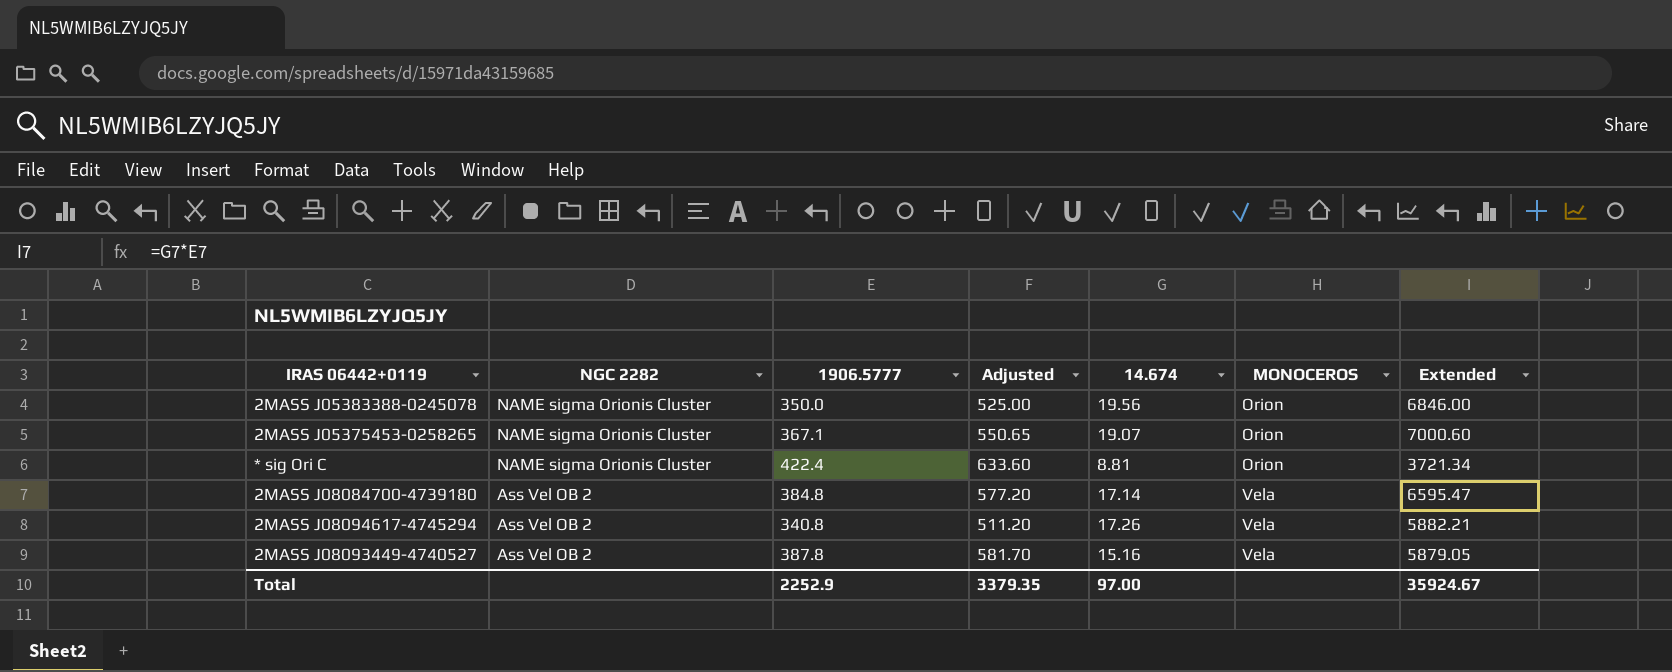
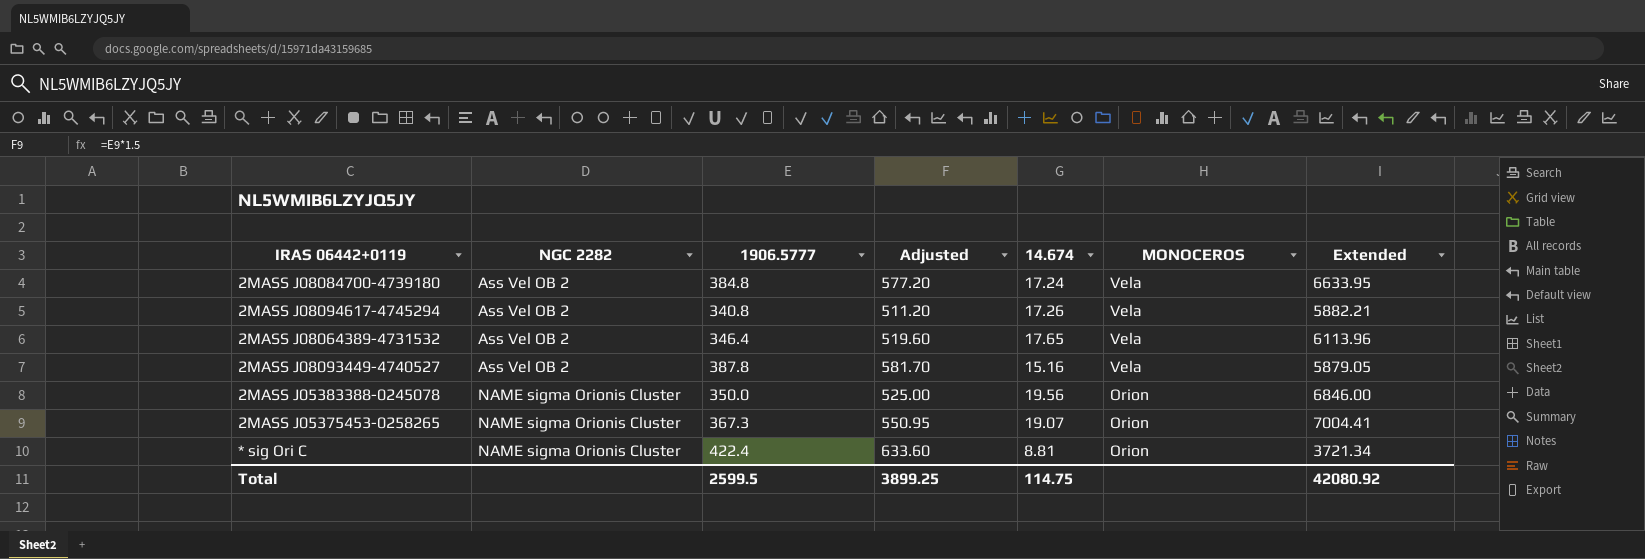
row order: NGC 2282 descending -> NGC 2282 ascending
2MASS J08084700-4739180 | 14.674: 17.14 -> 17.24
2MASS J08084700-4739180 | Extended: 6595.47 -> 6633.95
row 2MASS J08064389-4731532: none -> Ass Vel OB 2 | 346.4 | 519.60 | 17.65 | Vela | 6113.96
2MASS J05375453-0258265 | 1906.5777: 367.1 -> 367.3
2MASS J05375453-0258265 | Adjusted: 550.65 -> 550.95
2MASS J05375453-0258265 | Extended: 7000.60 -> 7004.41
Total | 1906.5777: 2252.9 -> 2599.5
Total | Adjusted: 3379.35 -> 3899.25
Total | 14.674: 97.00 -> 114.75
Total | Extended: 35924.67 -> 42080.92

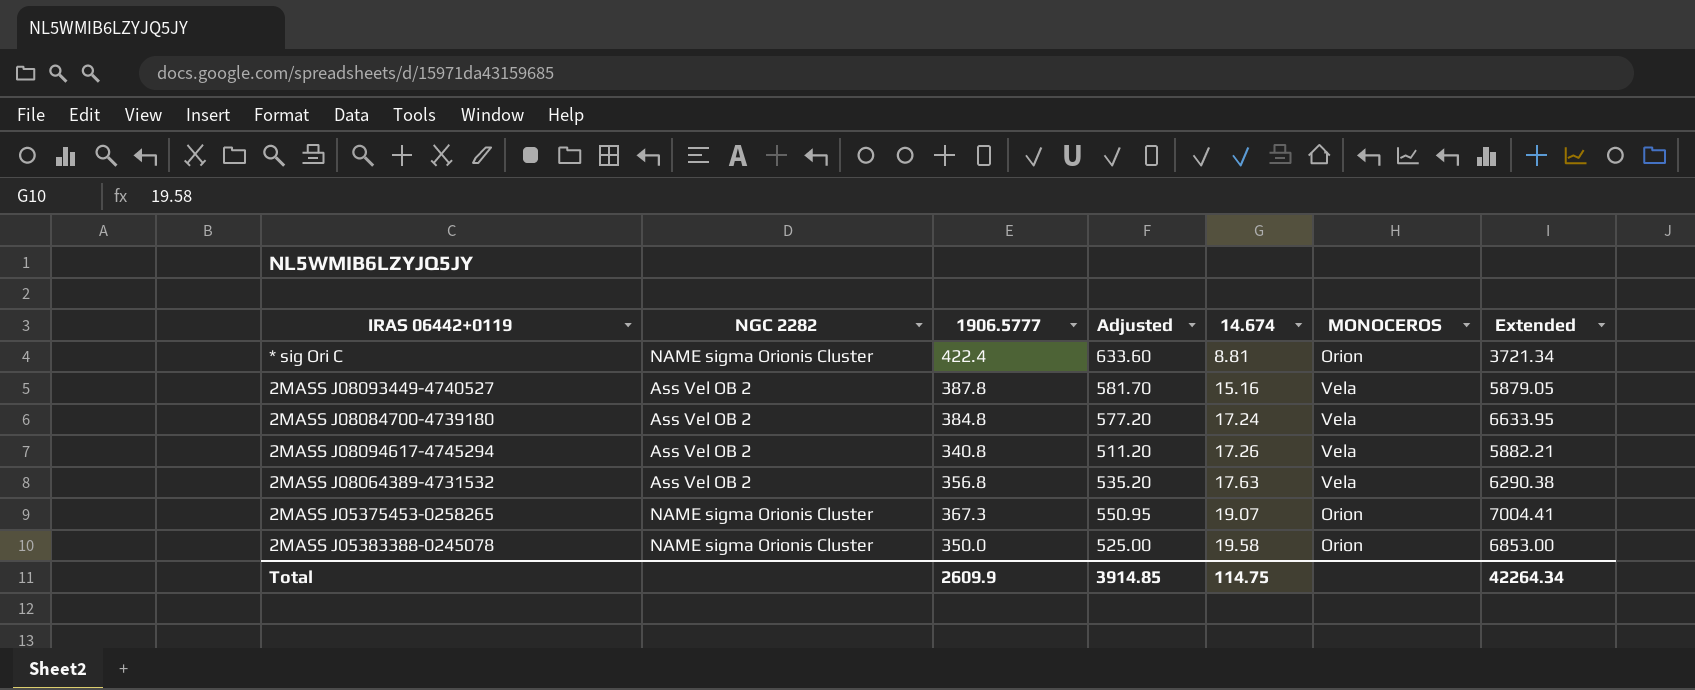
row order: NGC 2282 ascending -> 14.674 ascending
2MASS J08064389-4731532 | 1906.5777: 346.4 -> 356.8
2MASS J08064389-4731532 | Adjusted: 519.60 -> 535.20
2MASS J08064389-4731532 | 14.674: 17.65 -> 17.63
2MASS J08064389-4731532 | Extended: 6113.96 -> 6290.38
2MASS J05383388-0245078 | 14.674: 19.56 -> 19.58
2MASS J05383388-0245078 | Extended: 6846.00 -> 6853.00
Total | 1906.5777: 2599.5 -> 2609.9
Total | Adjusted: 3899.25 -> 3914.85
Total | Extended: 42080.92 -> 42264.34

